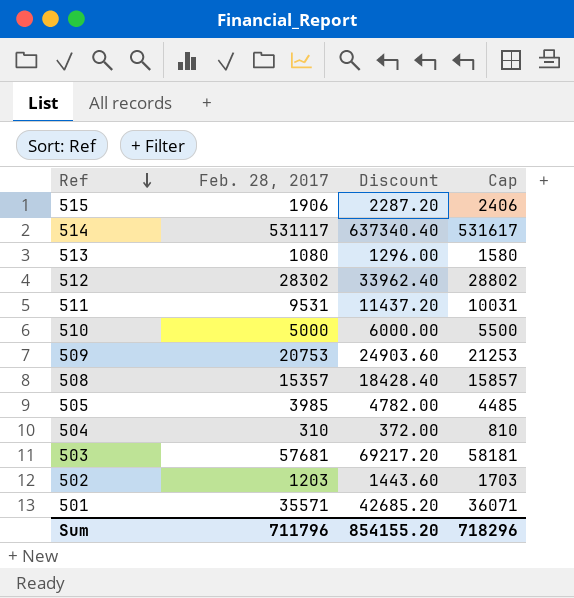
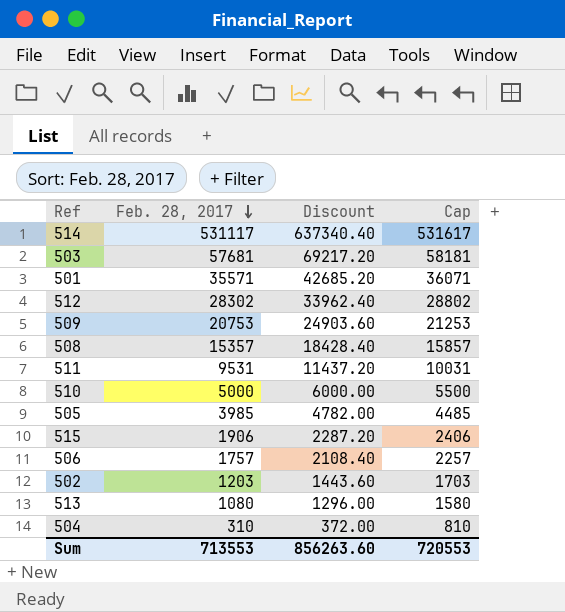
row order: Ref descending -> Feb. 28, 2017 descending
row 506: none -> 1757 | 2108.40 | 2257
Sum | Feb. 28, 2017: 711796 -> 713553
Sum | Discount: 854155.20 -> 856263.60
Sum | Cap: 718296 -> 720553

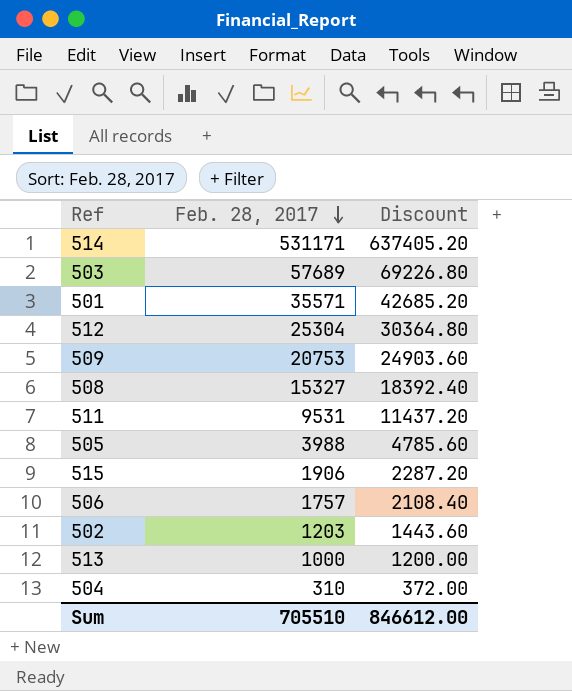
column Cap | formula: [Feb. 28, 2017] + 500 -> none
row 510: 5000 | 6000.00 | 5500 -> none
514 | Feb. 28, 2017: 531117 -> 531171
514 | Discount: 637340.40 -> 637405.20
503 | Feb. 28, 2017: 57681 -> 57689
503 | Discount: 69217.20 -> 69226.80
512 | Feb. 28, 2017: 28302 -> 25304
512 | Discount: 33962.40 -> 30364.80
508 | Feb. 28, 2017: 15357 -> 15327
508 | Discount: 18428.40 -> 18392.40
505 | Feb. 28, 2017: 3985 -> 3988
505 | Discount: 4782.00 -> 4785.60
513 | Feb. 28, 2017: 1080 -> 1000
513 | Discount: 1296.00 -> 1200.00
Sum | Feb. 28, 2017: 713553 -> 705510
Sum | Discount: 856263.60 -> 846612.00

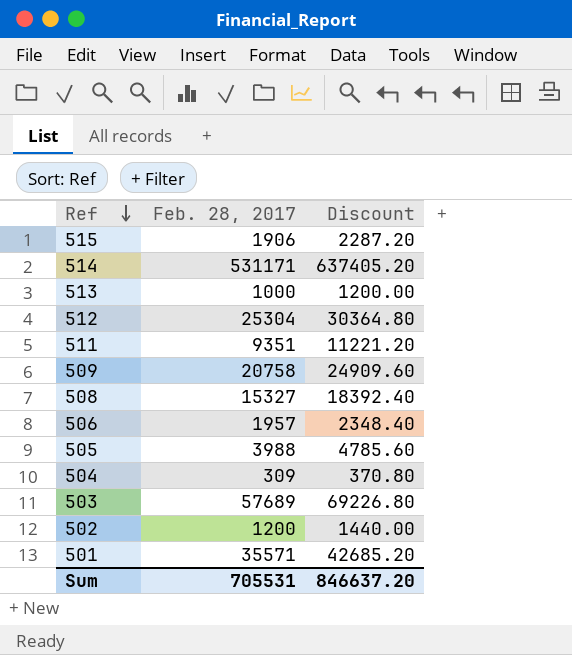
row order: Feb. 28, 2017 descending -> Ref descending
511 | Feb. 28, 2017: 9531 -> 9351
511 | Discount: 11437.20 -> 11221.20
509 | Feb. 28, 2017: 20753 -> 20758
509 | Discount: 24903.60 -> 24909.60
506 | Feb. 28, 2017: 1757 -> 1957
506 | Discount: 2108.40 -> 2348.40
504 | Feb. 28, 2017: 310 -> 309
504 | Discount: 372.00 -> 370.80
502 | Feb. 28, 2017: 1203 -> 1200
502 | Discount: 1443.60 -> 1440.00
Sum | Feb. 28, 2017: 705510 -> 705531
Sum | Discount: 846612.00 -> 846637.20

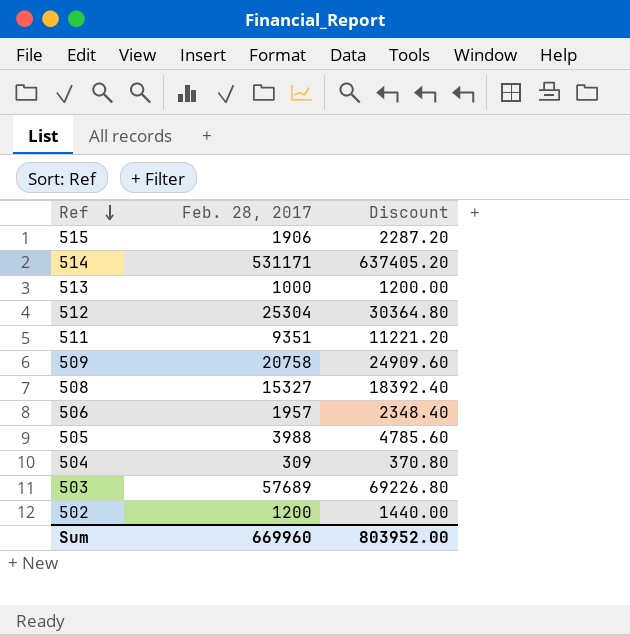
row 501: 35571 | 42685.20 -> none
Sum | Feb. 28, 2017: 705531 -> 669960
Sum | Discount: 846637.20 -> 803952.00

